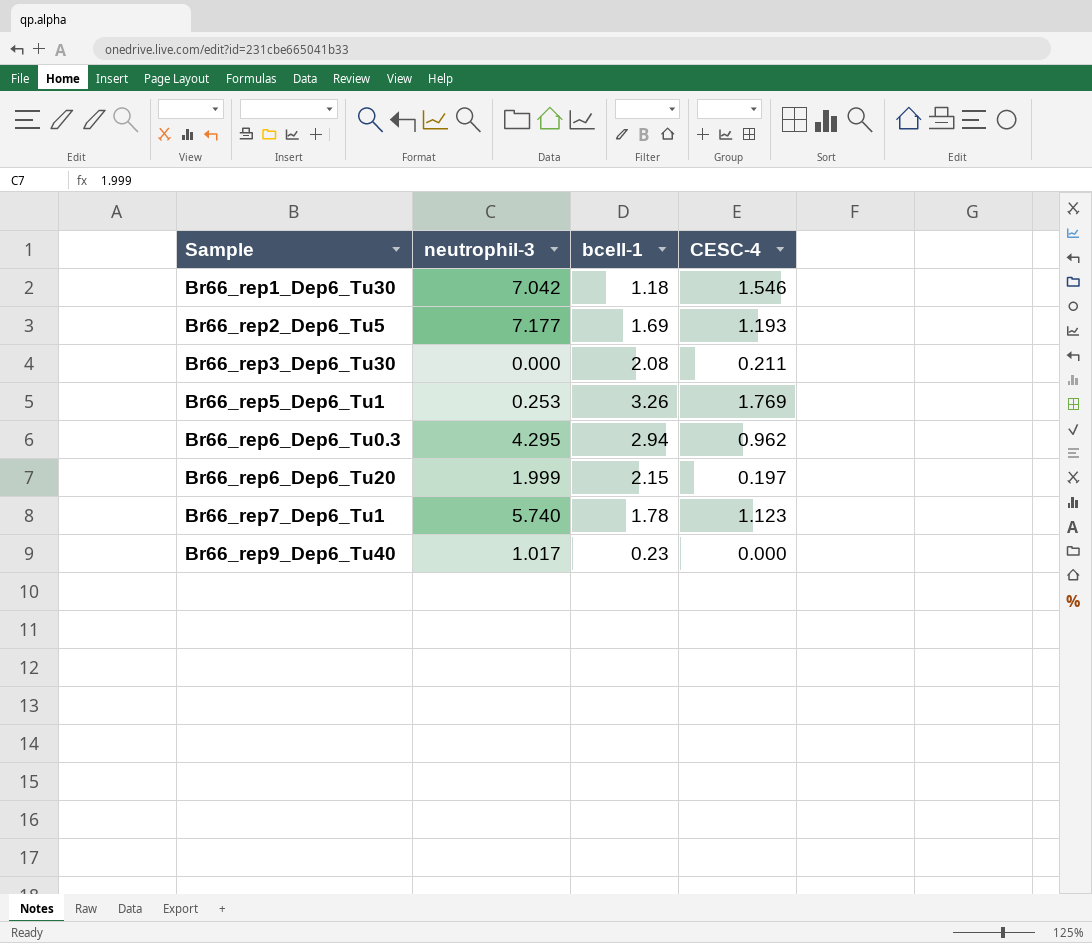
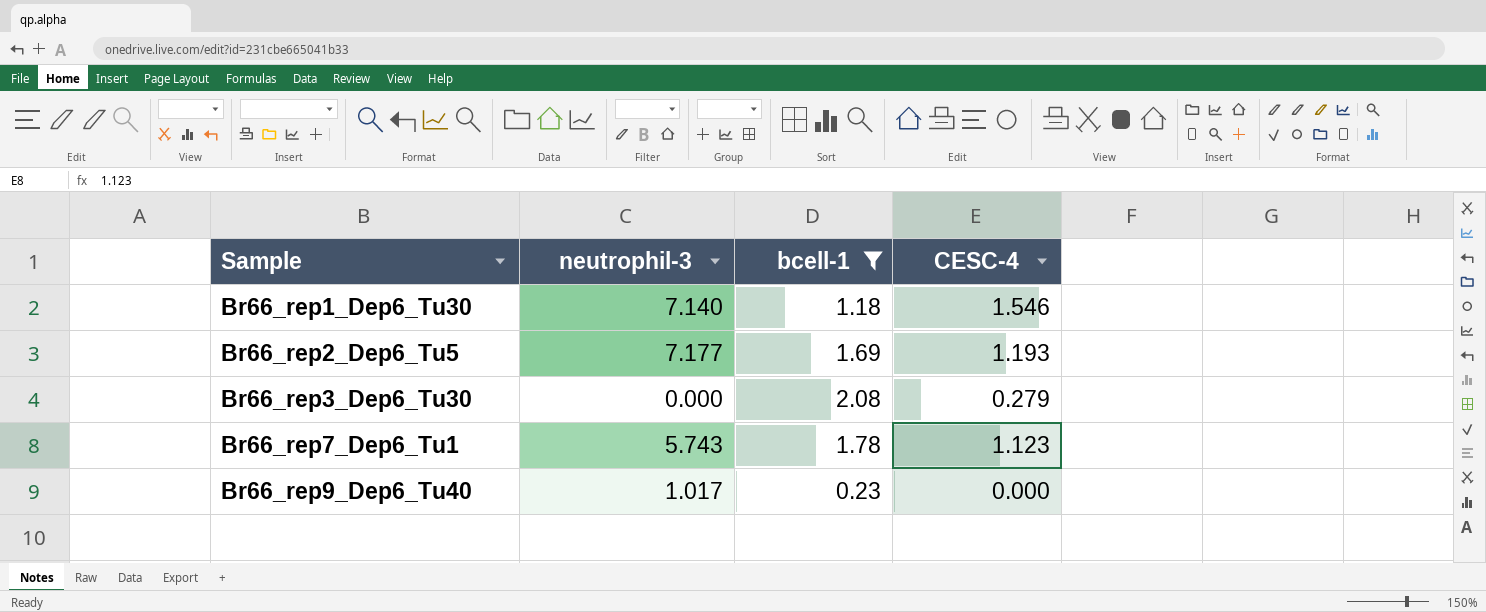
filter: none -> bcell-1 <= 2.08
Br66_rep1_Dep6_Tu30 | neutrophil-3: 7.042 -> 7.140
Br66_rep3_Dep6_Tu30 | CESC-4: 0.211 -> 0.279
Br66_rep7_Dep6_Tu1 | neutrophil-3: 5.740 -> 5.743

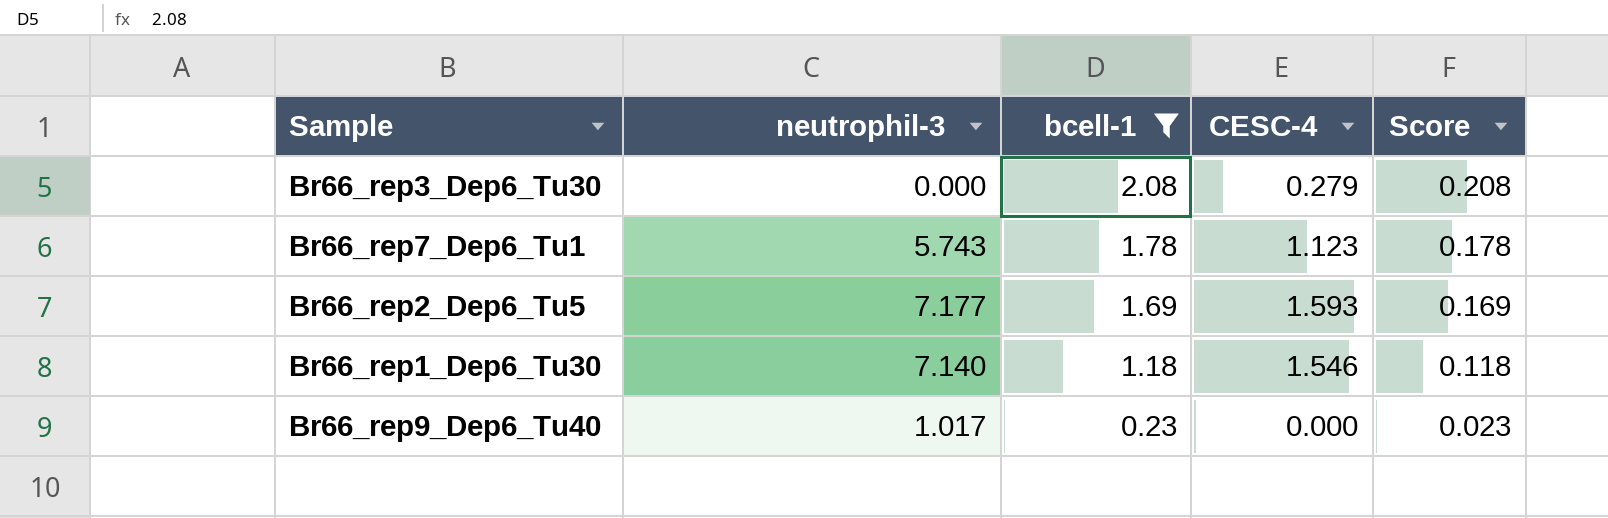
row order: Sample ascending -> bcell-1 descending
column Score | formula: none -> [bcell-1] * 0.1
Br66_rep2_Dep6_Tu5 | CESC-4: 1.193 -> 1.593

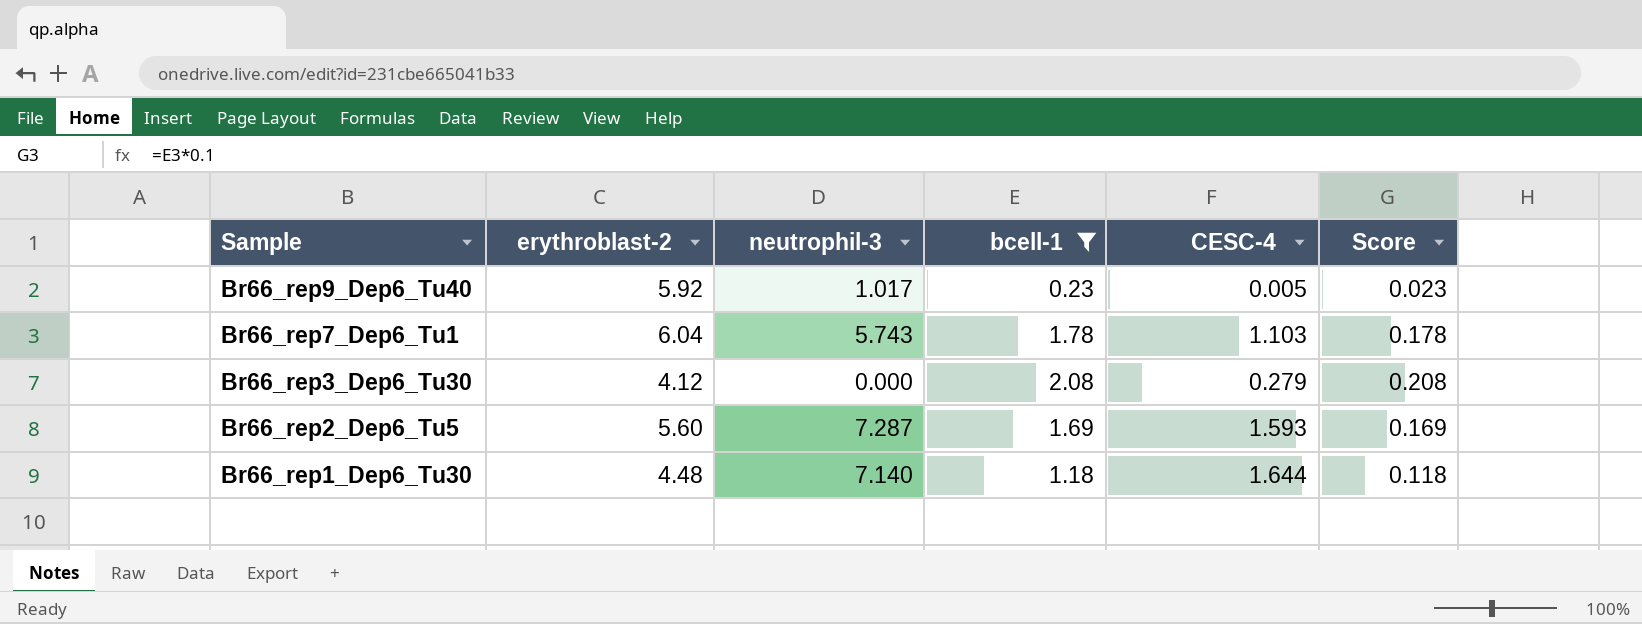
row order: bcell-1 descending -> Sample descending
column erythroblast-2 | position: none -> 2
Br66_rep9_Dep6_Tu40 | CESC-4: 0.000 -> 0.005
Br66_rep7_Dep6_Tu1 | CESC-4: 1.123 -> 1.103
Br66_rep2_Dep6_Tu5 | neutrophil-3: 7.177 -> 7.287
Br66_rep1_Dep6_Tu30 | CESC-4: 1.546 -> 1.644

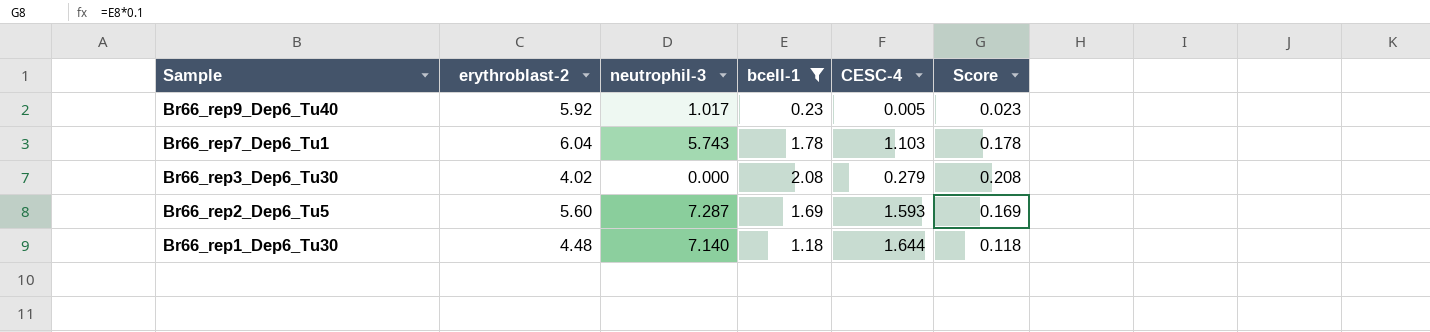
Br66_rep3_Dep6_Tu30 | erythroblast-2: 4.12 -> 4.02

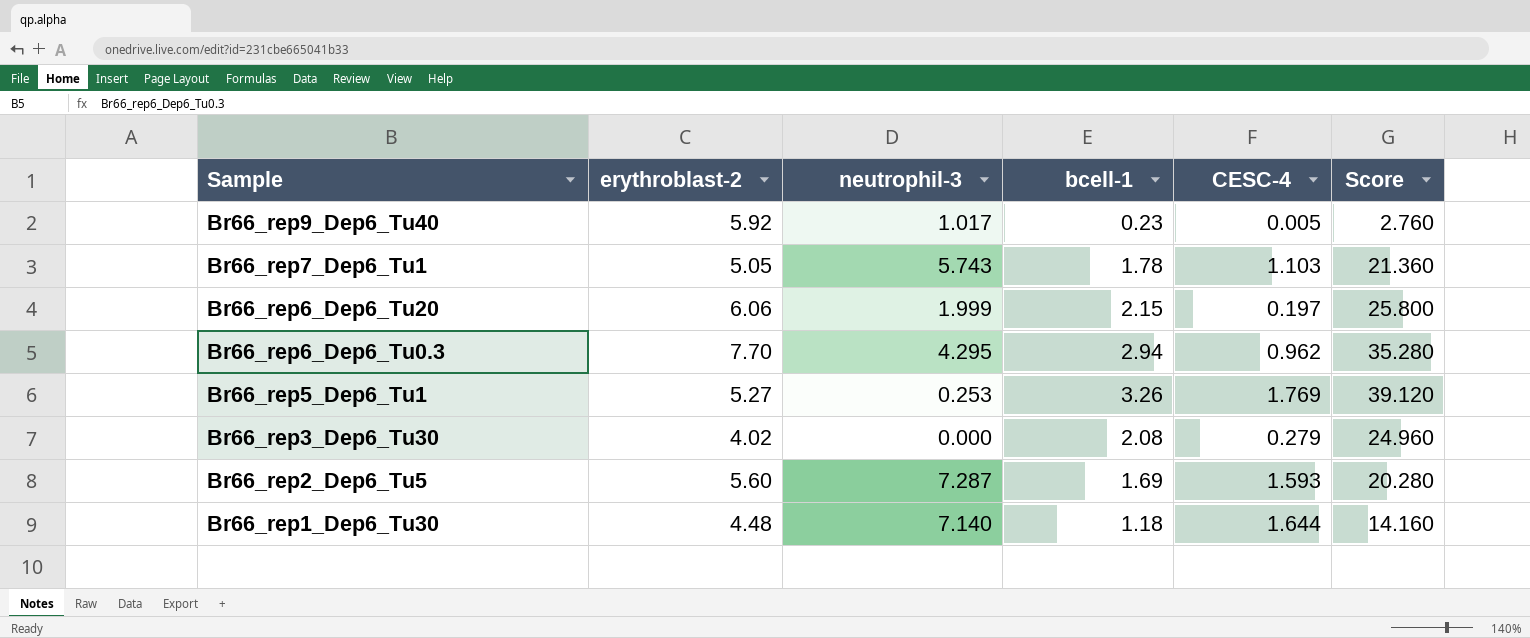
filter: bcell-1 <= 2.08 -> none
column Score | formula: [bcell-1] * 0.1 -> [bcell-1] * 12
Br66_rep7_Dep6_Tu1 | erythroblast-2: 6.04 -> 5.05

